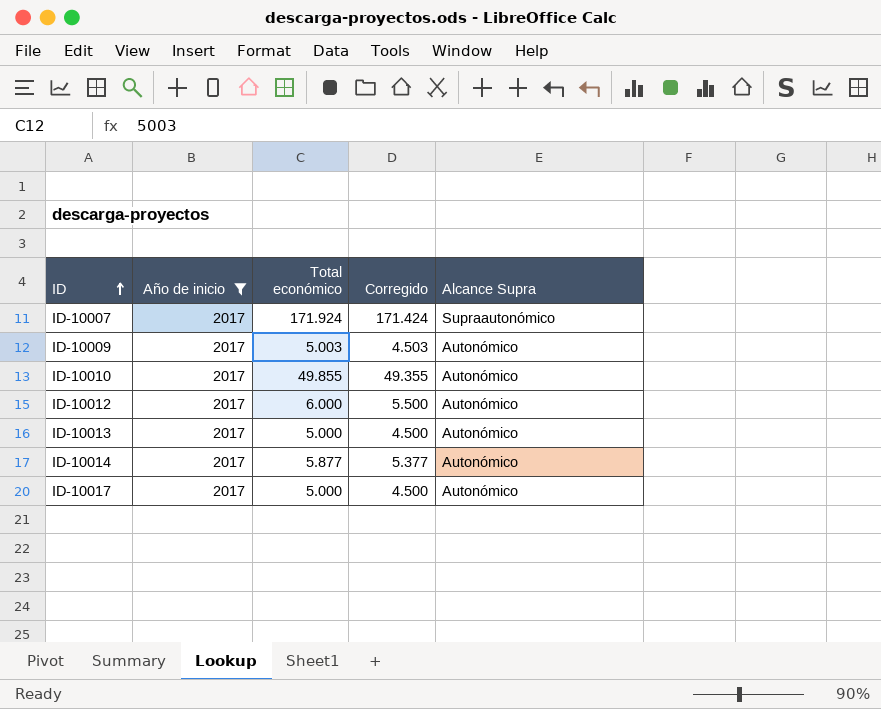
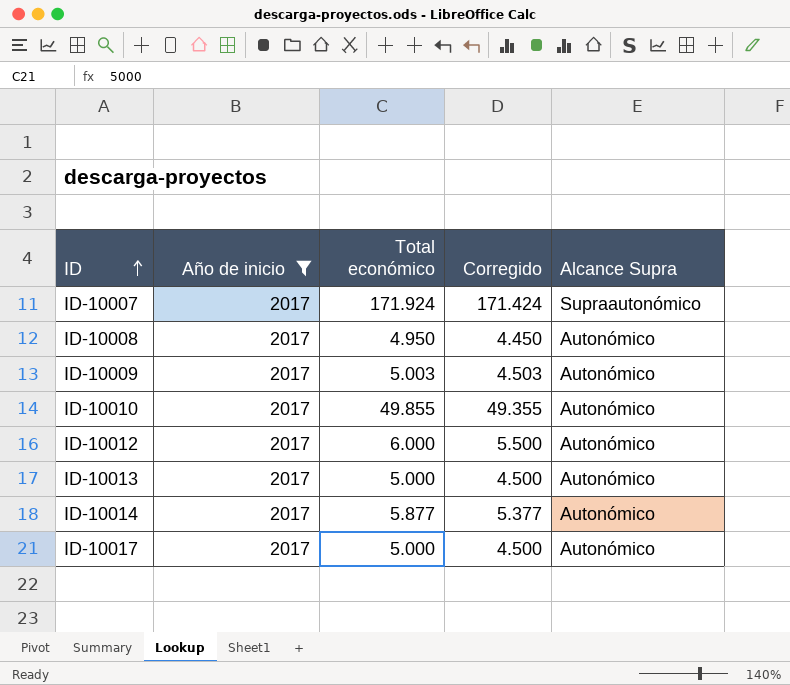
row ID-10008: none -> 2017 | 4.950 | 4.450 | Autonómico

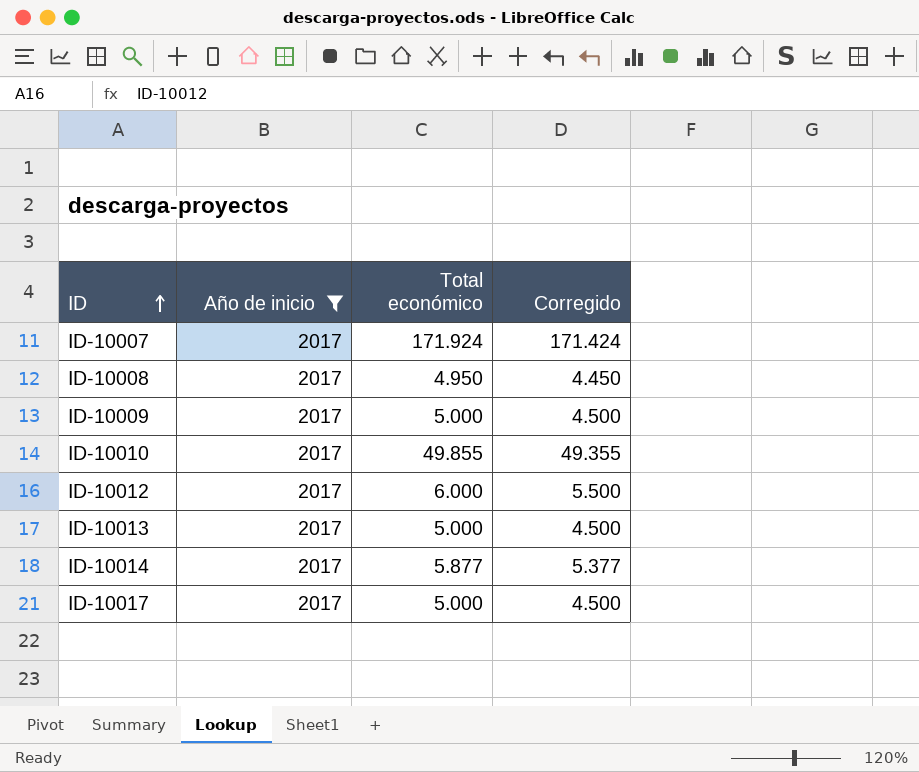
column Alcance Supra | position: 5 -> none
ID-10009 | Total económico: 5.003 -> 5.000
ID-10009 | Corregido: 4.503 -> 4.500

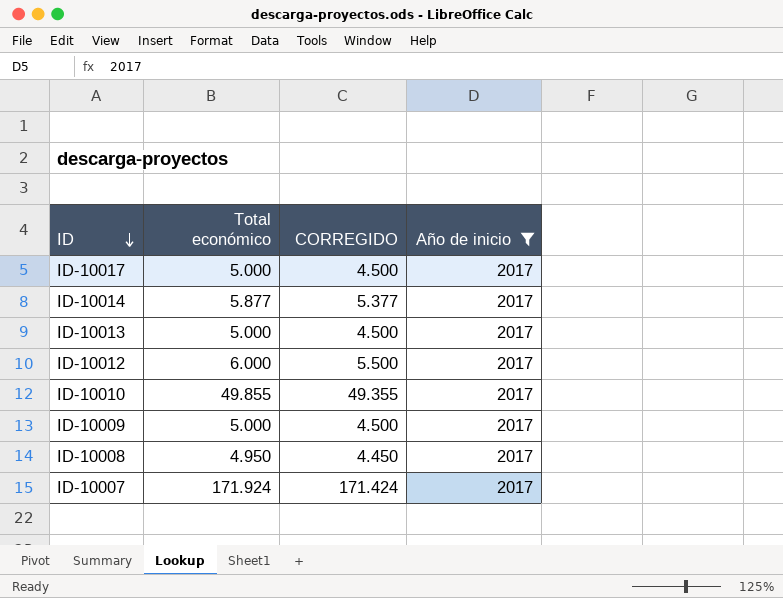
row order: ID ascending -> ID descending
column name: Corregido -> CORREGIDO
column Año de inicio | position: 2 -> 4

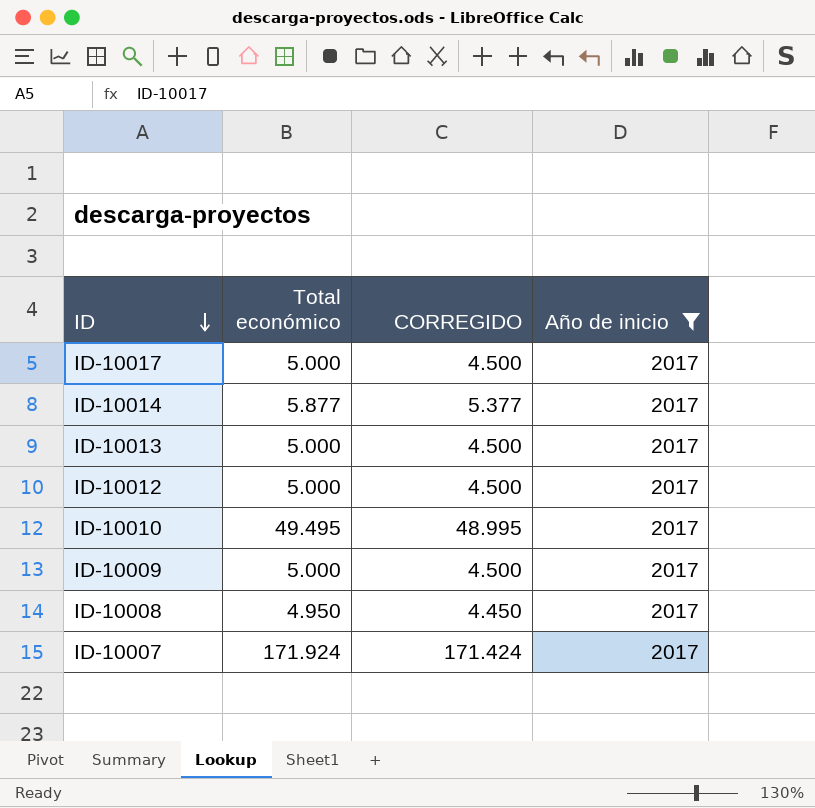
ID-10012 | Total económico: 6.000 -> 5.000
ID-10012 | CORREGIDO: 5.500 -> 4.500
ID-10010 | Total económico: 49.855 -> 49.495
ID-10010 | CORREGIDO: 49.355 -> 48.995

